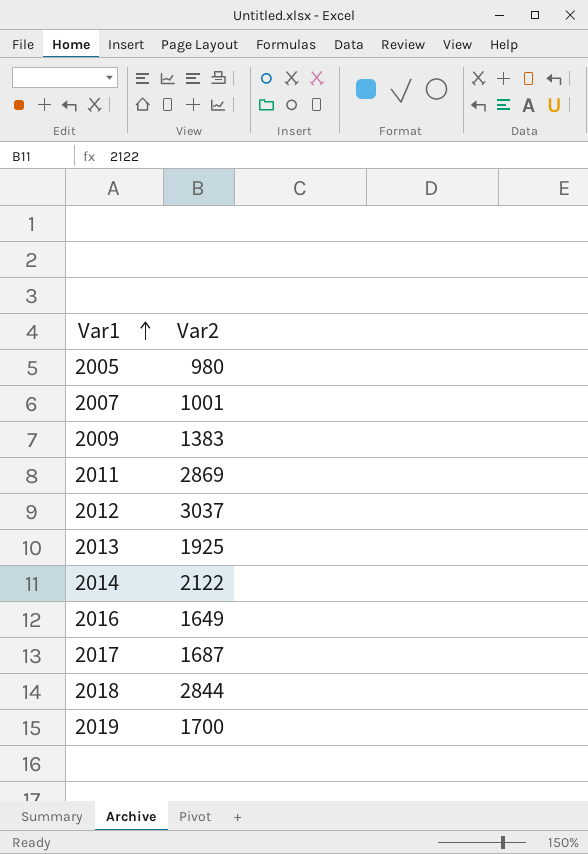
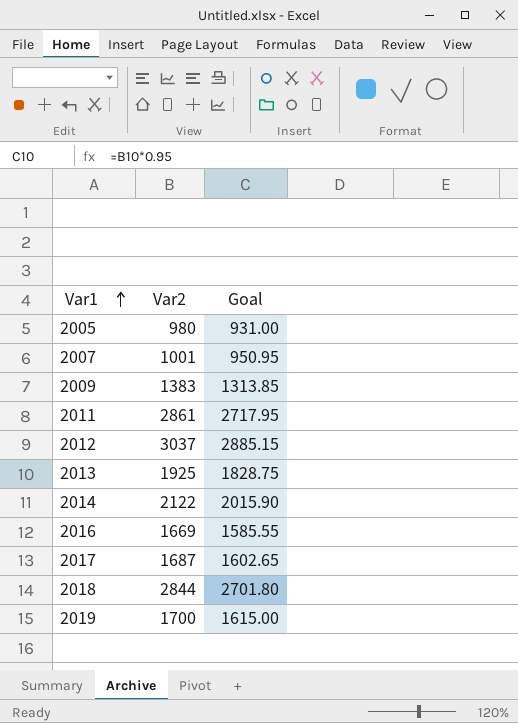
column Goal | formula: none -> [Var2] * 0.95
2011 | Var2: 2869 -> 2861
2016 | Var2: 1649 -> 1669

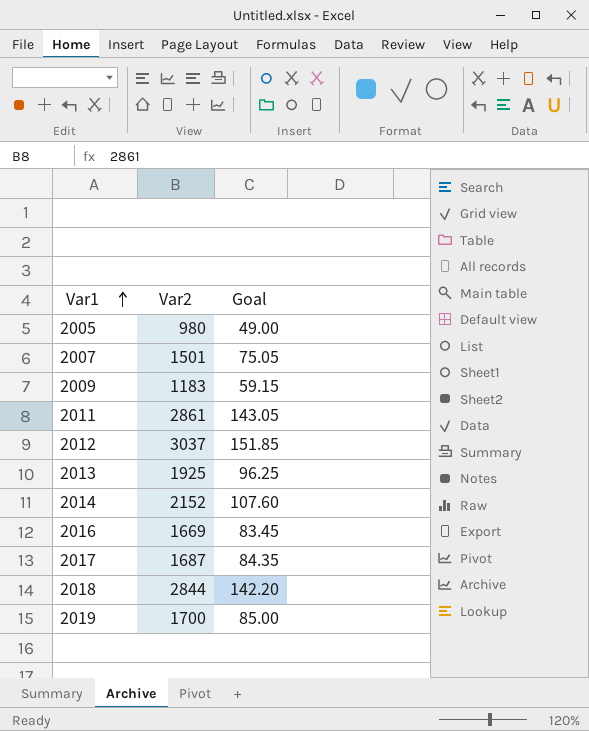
column Goal | formula: [Var2] * 0.95 -> [Var2] * 0.05
2007 | Var2: 1001 -> 1501
2009 | Var2: 1383 -> 1183
2014 | Var2: 2122 -> 2152

